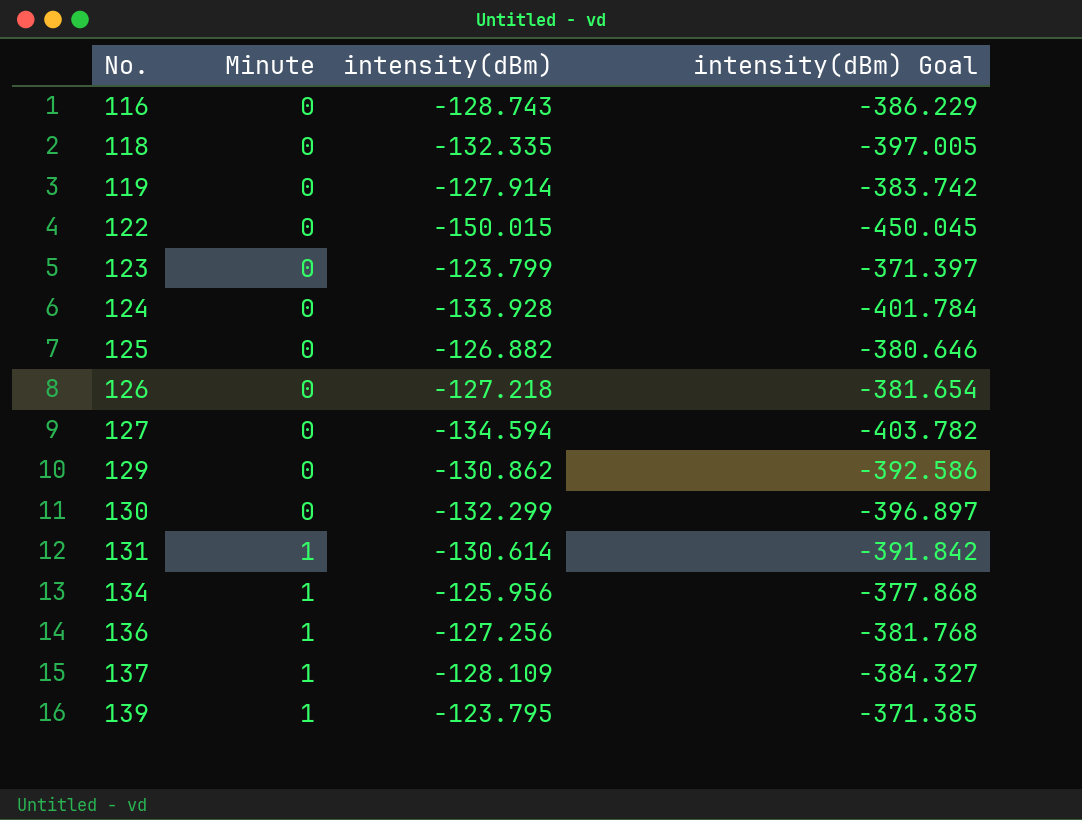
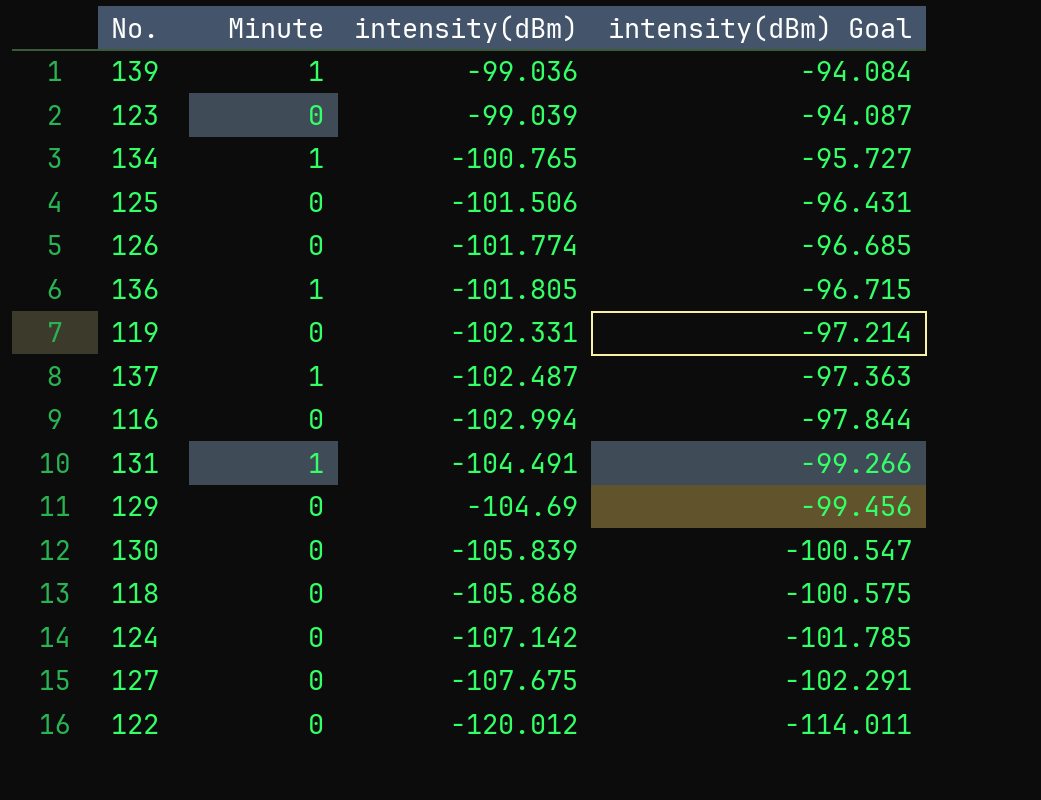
row order: No. ascending -> intensity(dBm) descending
column intensity(dBm) Goal | formula: [intensity(dBm)] * 3 -> [intensity(dBm)] * 0.95
139 | intensity(dBm): -123.795 -> -99.036
123 | intensity(dBm): -123.799 -> -99.039
134 | intensity(dBm): -125.956 -> -100.765
125 | intensity(dBm): -126.882 -> -101.506
126 | intensity(dBm): -127.218 -> -101.774
136 | intensity(dBm): -127.256 -> -101.805
119 | intensity(dBm): -127.914 -> -102.331
137 | intensity(dBm): -128.109 -> -102.487
116 | intensity(dBm): -128.743 -> -102.994
131 | intensity(dBm): -130.614 -> -104.491
129 | intensity(dBm): -130.862 -> -104.69
130 | intensity(dBm): -132.299 -> -105.839
118 | intensity(dBm): -132.335 -> -105.868
124 | intensity(dBm): -133.928 -> -107.142
127 | intensity(dBm): -134.594 -> -107.675
122 | intensity(dBm): -150.015 -> -120.012

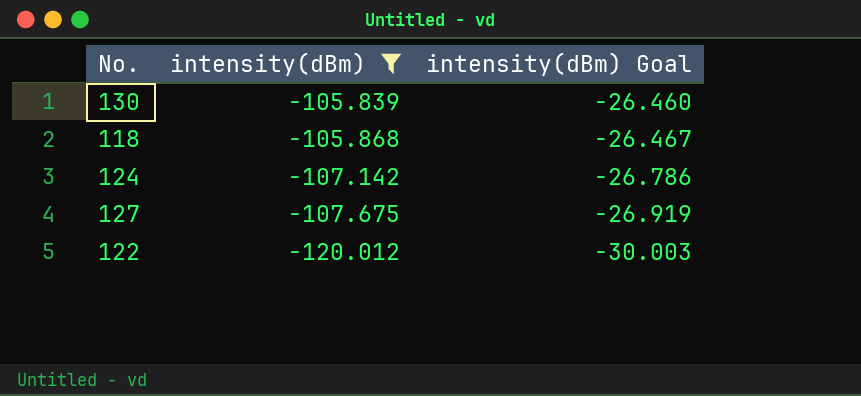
filter: none -> intensity(dBm) <= -105.839
column Minute | position: 2 -> none
column intensity(dBm) Goal | formula: [intensity(dBm)] * 0.95 -> [intensity(dBm)] * 0.25

